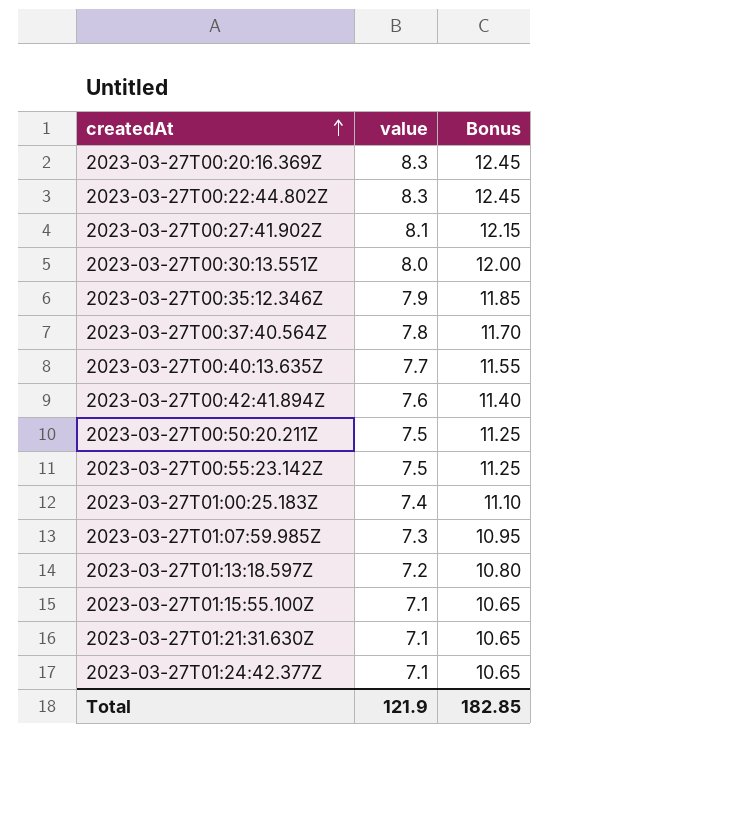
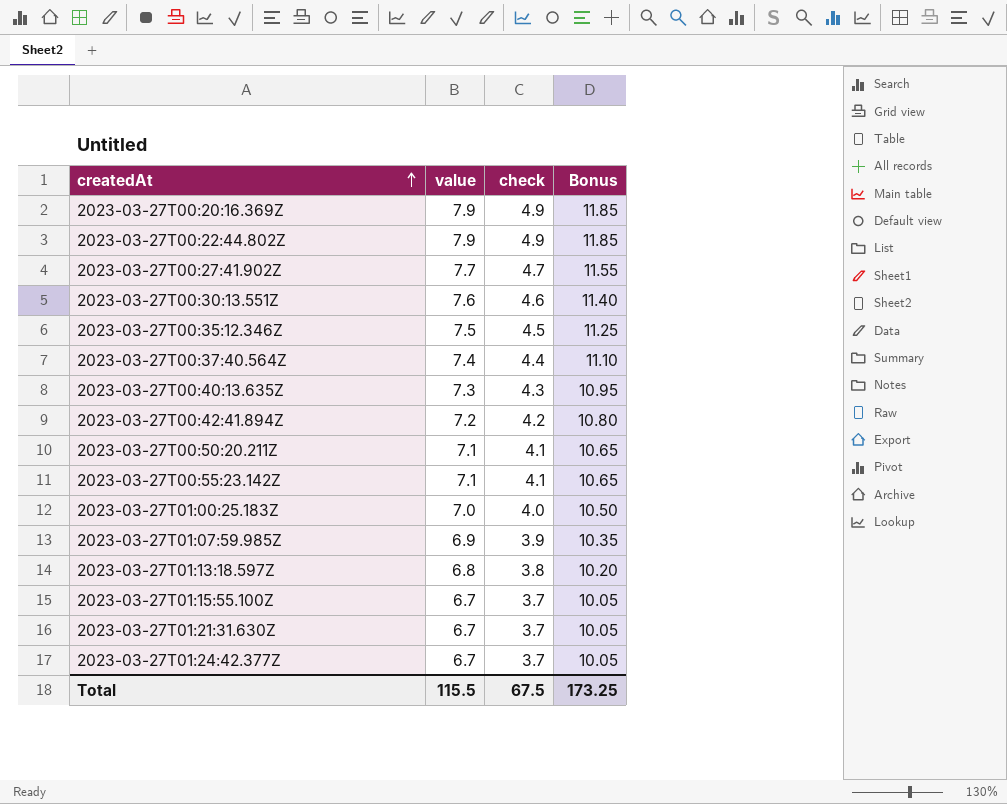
column check | formula: none -> [value] - 3
2023-03-27T00:20:16.369Z | value: 8.3 -> 7.9
2023-03-27T00:20:16.369Z | Bonus: 12.45 -> 11.85
2023-03-27T00:22:44.802Z | value: 8.3 -> 7.9
2023-03-27T00:22:44.802Z | Bonus: 12.45 -> 11.85
2023-03-27T00:27:41.902Z | value: 8.1 -> 7.7
2023-03-27T00:27:41.902Z | Bonus: 12.15 -> 11.55
2023-03-27T00:30:13.551Z | value: 8.0 -> 7.6
2023-03-27T00:30:13.551Z | Bonus: 12.00 -> 11.40
2023-03-27T00:35:12.346Z | value: 7.9 -> 7.5
2023-03-27T00:35:12.346Z | Bonus: 11.85 -> 11.25
2023-03-27T00:37:40.564Z | value: 7.8 -> 7.4
2023-03-27T00:37:40.564Z | Bonus: 11.70 -> 11.10
2023-03-27T00:40:13.635Z | value: 7.7 -> 7.3
2023-03-27T00:40:13.635Z | Bonus: 11.55 -> 10.95
2023-03-27T00:42:41.894Z | value: 7.6 -> 7.2
2023-03-27T00:42:41.894Z | Bonus: 11.40 -> 10.80
2023-03-27T00:50:20.211Z | value: 7.5 -> 7.1
2023-03-27T00:50:20.211Z | Bonus: 11.25 -> 10.65
2023-03-27T00:55:23.142Z | value: 7.5 -> 7.1
2023-03-27T00:55:23.142Z | Bonus: 11.25 -> 10.65
2023-03-27T01:00:25.183Z | value: 7.4 -> 7.0
2023-03-27T01:00:25.183Z | Bonus: 11.10 -> 10.50
2023-03-27T01:07:59.985Z | value: 7.3 -> 6.9
2023-03-27T01:07:59.985Z | Bonus: 10.95 -> 10.35
2023-03-27T01:13:18.597Z | value: 7.2 -> 6.8
2023-03-27T01:13:18.597Z | Bonus: 10.80 -> 10.20
2023-03-27T01:15:55.100Z | value: 7.1 -> 6.7
2023-03-27T01:15:55.100Z | Bonus: 10.65 -> 10.05
2023-03-27T01:21:31.630Z | value: 7.1 -> 6.7
2023-03-27T01:21:31.630Z | Bonus: 10.65 -> 10.05
2023-03-27T01:24:42.377Z | value: 7.1 -> 6.7
2023-03-27T01:24:42.377Z | Bonus: 10.65 -> 10.05
Total | value: 121.9 -> 115.5
Total | Bonus: 182.85 -> 173.25

